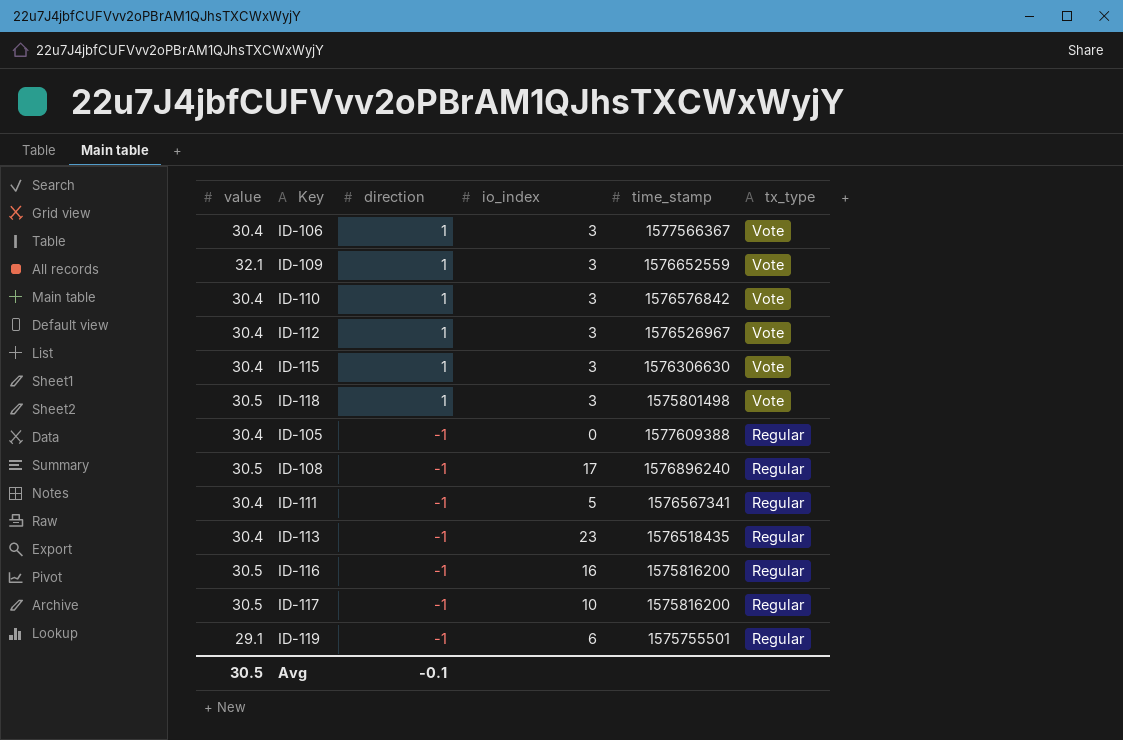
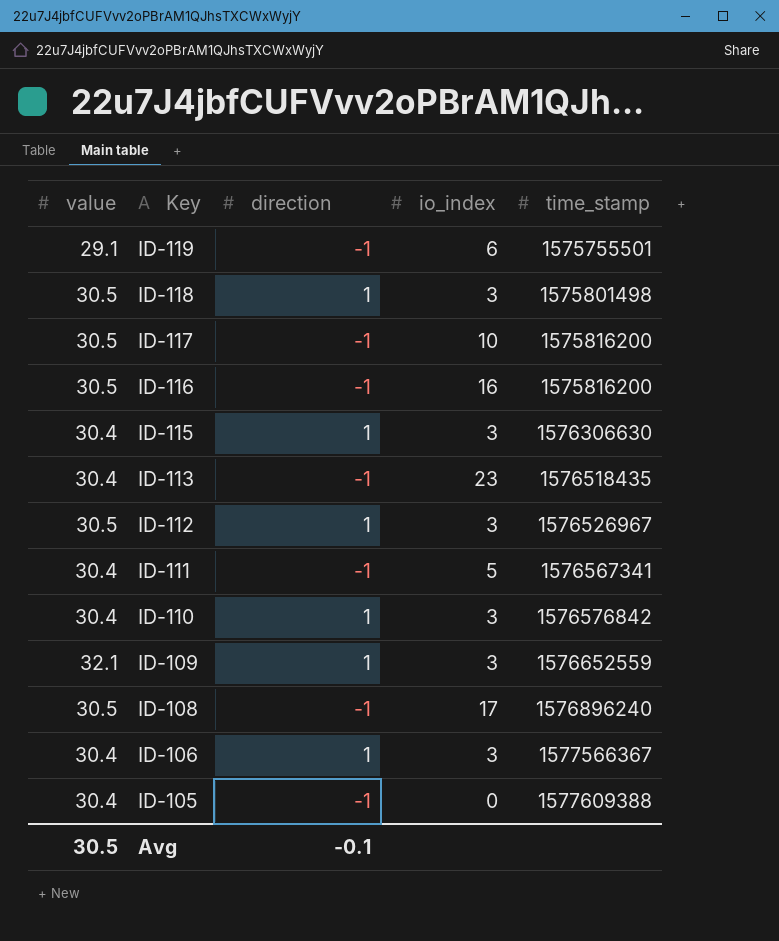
row order: direction descending -> Key descending
column tx_type | position: 6 -> none
ID-112 | value: 30.4 -> 30.5

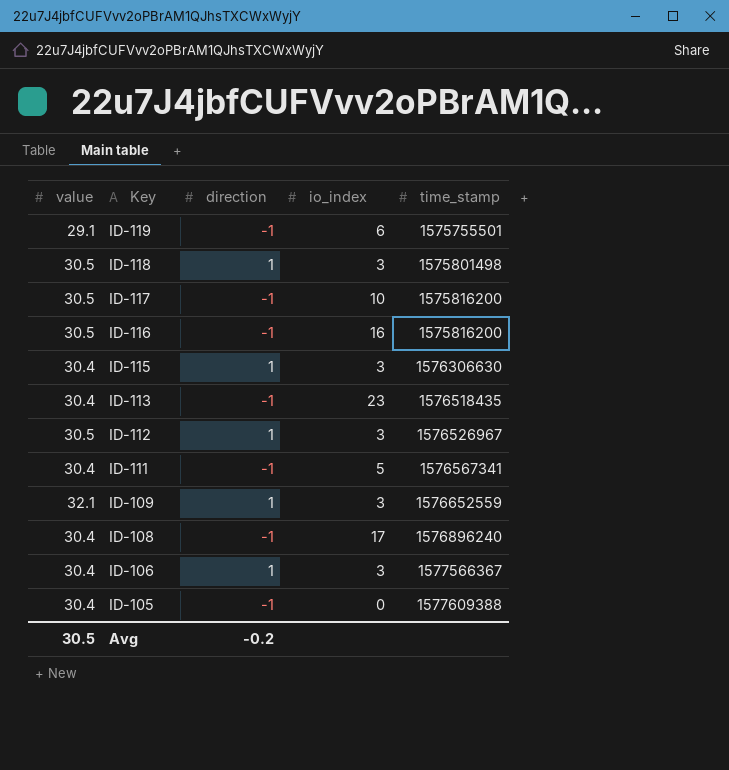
row ID-110: 30.4 | 1 | 3 | 1576576842 -> none
ID-108 | value: 30.5 -> 30.4
Avg | direction: -0.1 -> -0.2

